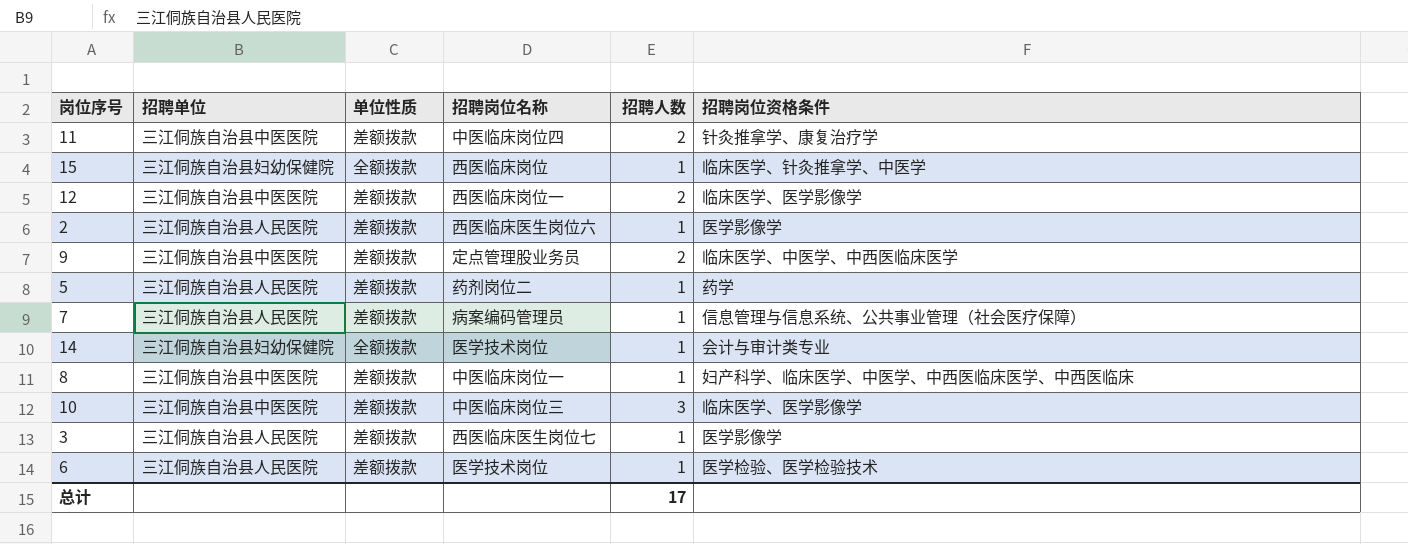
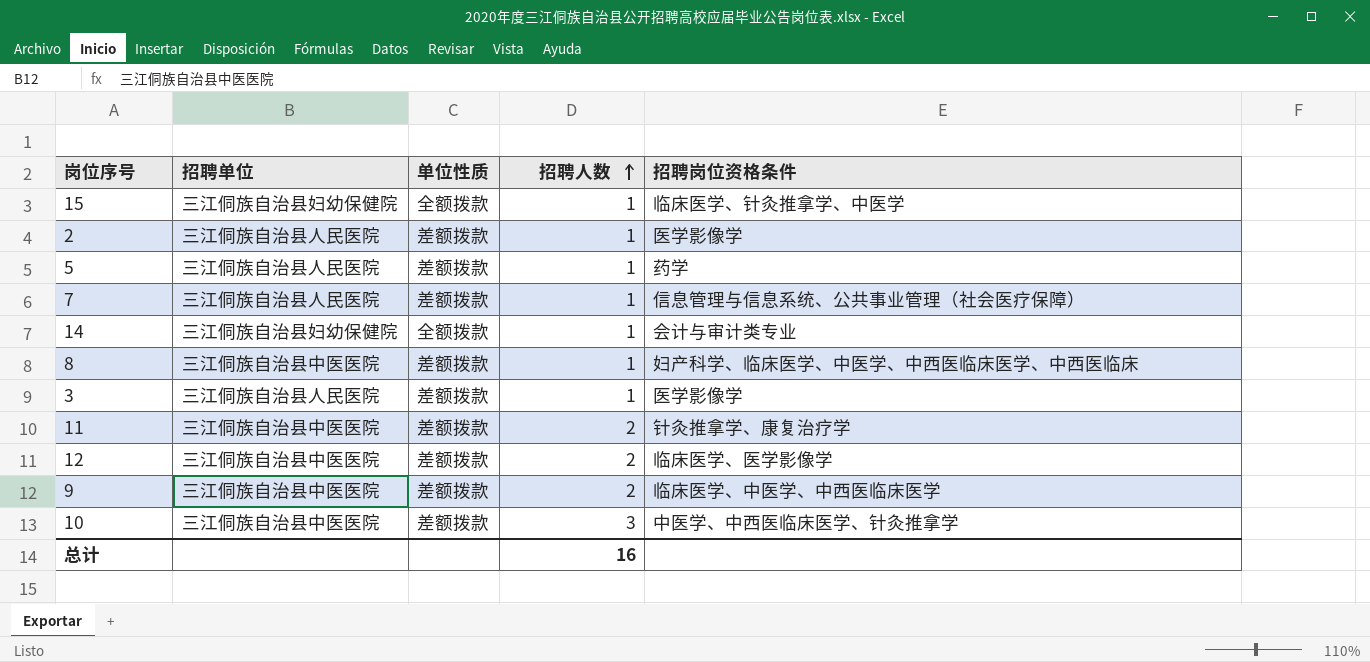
row order: none -> 招聘人数 ascending
column 招聘岗位名称 | position: 4 -> none
row 6: 三江侗族自治县人民医院 | 差额拨款 | 医学技术岗位 | 1 | 医学检验、医学检验技术 -> none
10 | 招聘岗位资格条件: 临床医学、医学影像学 -> 中医学、中西医临床医学、针灸推拿学
总计 | 招聘人数: 17 -> 16

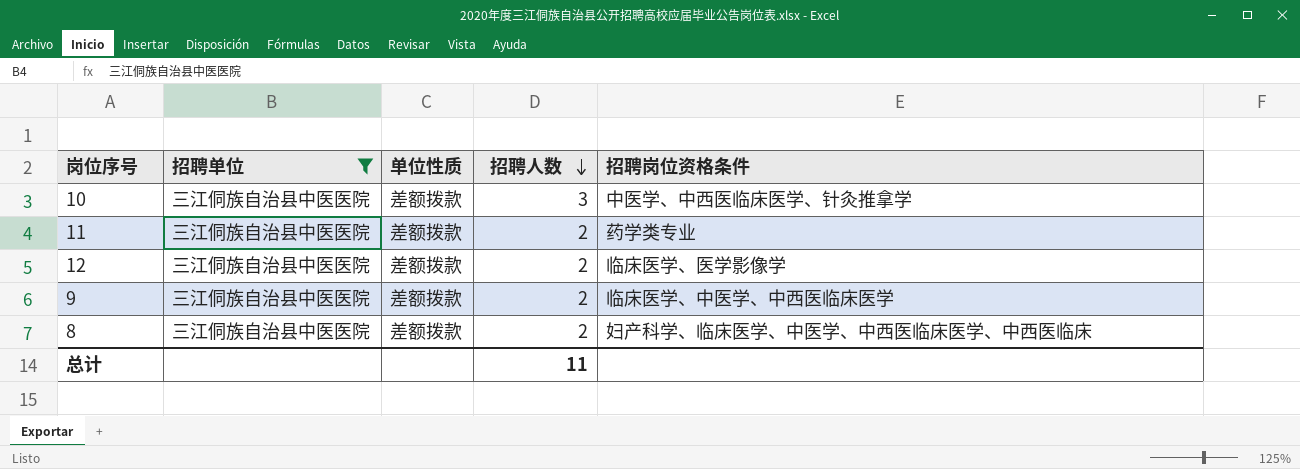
filter: none -> 招聘单位 = 三江侗族自治县中医医院
row order: 招聘人数 ascending -> 招聘人数 descending
11 | 招聘岗位资格条件: 针灸推拿学、康复治疗学 -> 药学类专业
8 | 招聘人数: 1 -> 2
总计 | 招聘人数: 16 -> 11

